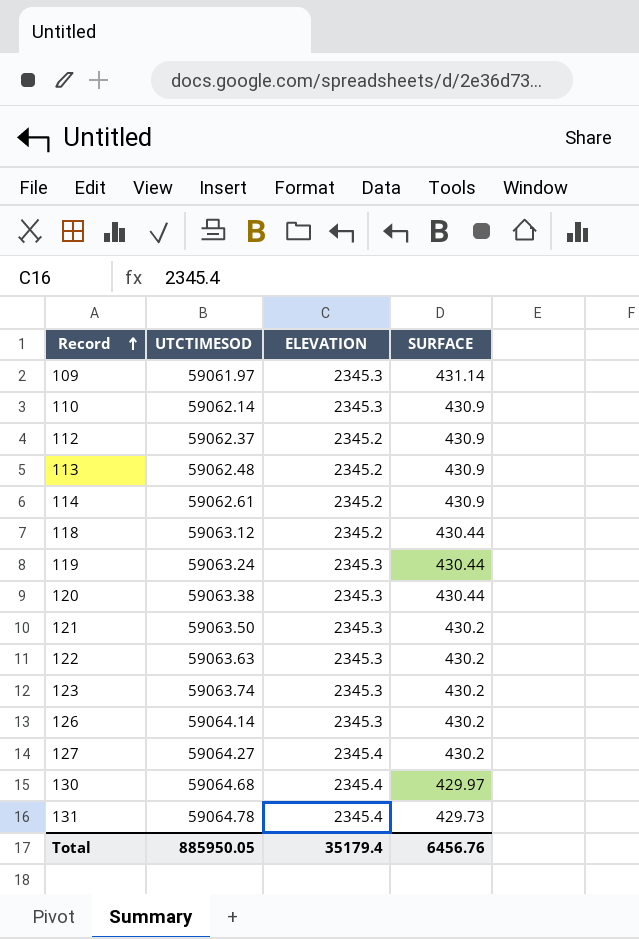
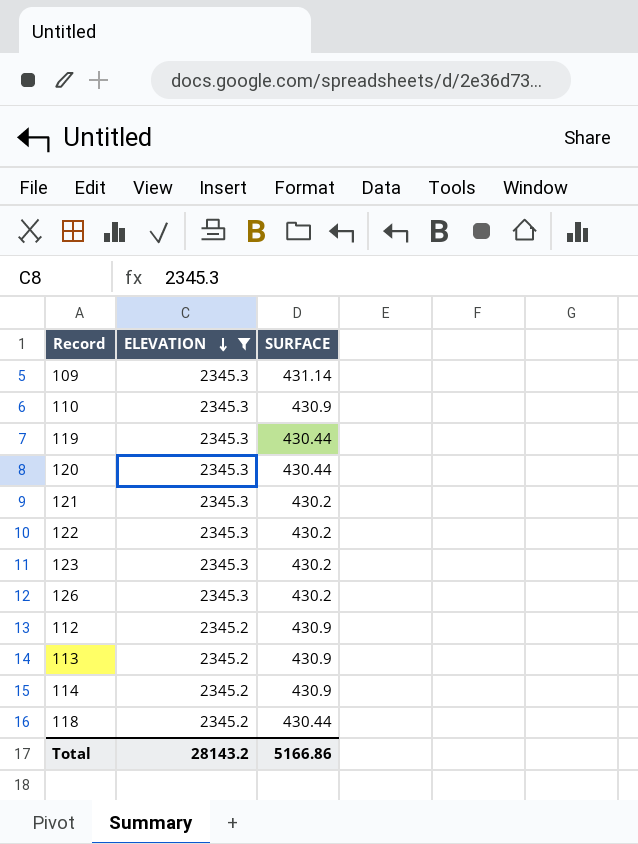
filter: none -> ELEVATION != 2345.4
row order: Record ascending -> ELEVATION descending
column UTCTIMESOD | position: 2 -> none
Total | ELEVATION: 35179.4 -> 28143.2
Total | SURFACE: 6456.76 -> 5166.86

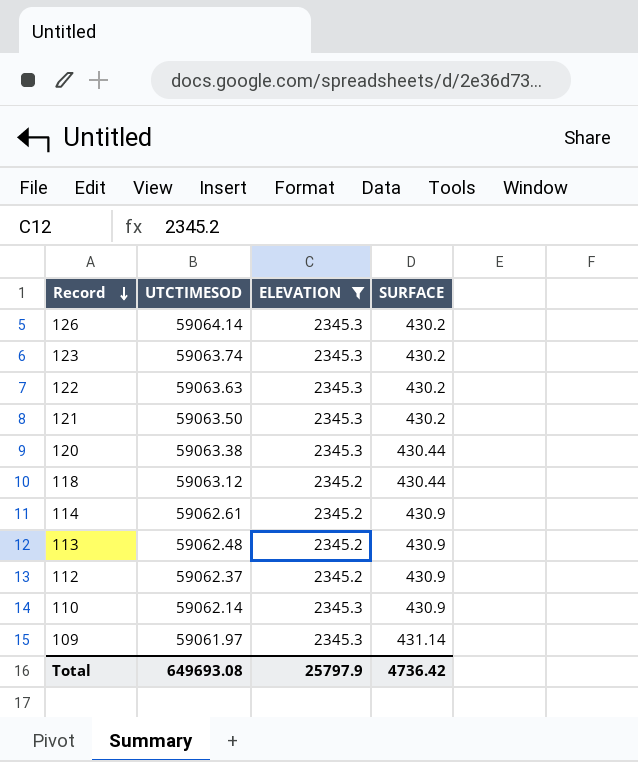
row order: ELEVATION descending -> Record descending
column UTCTIMESOD | position: none -> 2
row 119: 2345.3 | 430.44 -> none
Total | ELEVATION: 28143.2 -> 25797.9
Total | SURFACE: 5166.86 -> 4736.42

